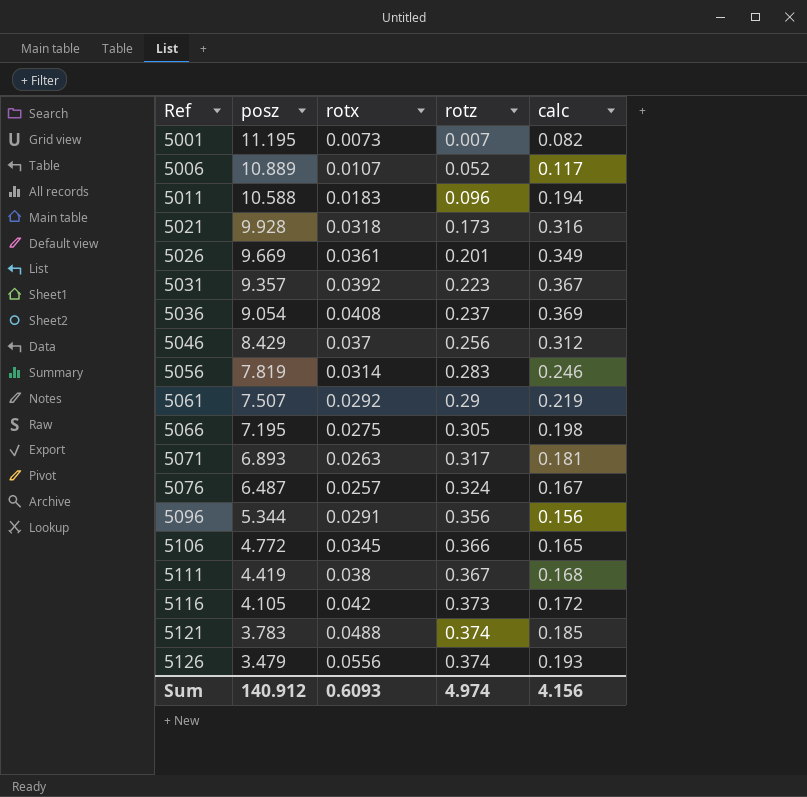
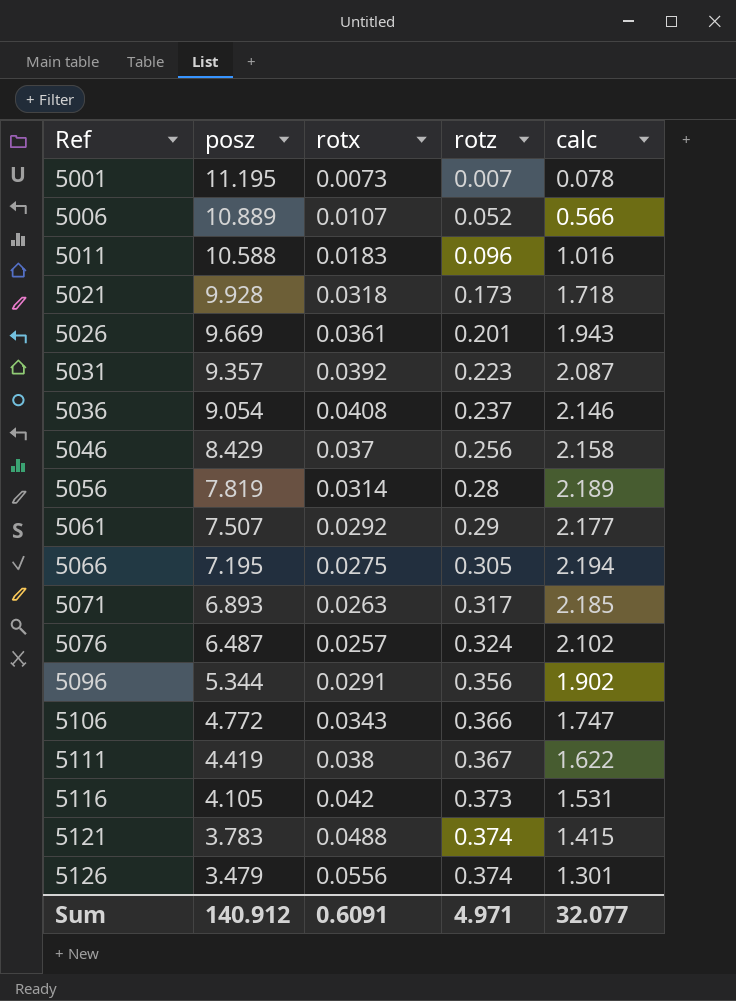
column calc | formula: [posz] * [rotx] -> [posz] * [rotz]
5056 | rotz: 0.283 -> 0.28
5106 | rotx: 0.0345 -> 0.0343
Sum | rotx: 0.6093 -> 0.6091
Sum | rotz: 4.974 -> 4.971
Sum | calc: 4.156 -> 32.077

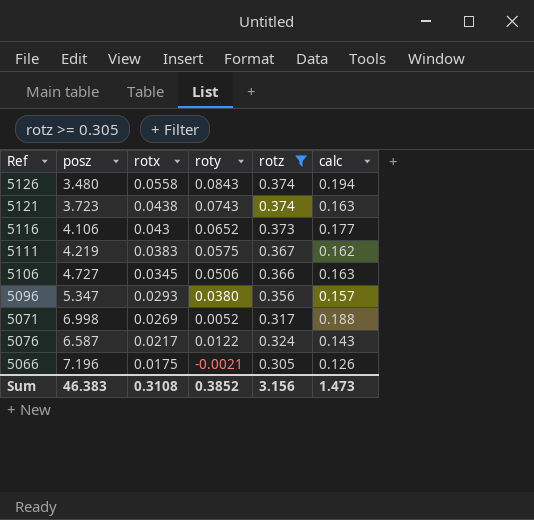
filter: none -> rotz >= 0.305
row order: Ref ascending -> rotx descending
column roty | position: none -> 4
column calc | formula: [posz] * [rotz] -> [posz] * [rotx]
5126 | posz: 3.479 -> 3.480
5126 | rotx: 0.0556 -> 0.0558
5121 | posz: 3.783 -> 3.723
5121 | rotx: 0.0488 -> 0.0438
5116 | posz: 4.105 -> 4.106
5116 | rotx: 0.042 -> 0.043
5111 | posz: 4.419 -> 4.219
5111 | rotx: 0.038 -> 0.0383
5106 | posz: 4.772 -> 4.727
5106 | rotx: 0.0343 -> 0.0345
5096 | posz: 5.344 -> 5.347
5096 | rotx: 0.0291 -> 0.0293
5071 | posz: 6.893 -> 6.998
5071 | rotx: 0.0263 -> 0.0269
5076 | posz: 6.487 -> 6.587
5076 | rotx: 0.0257 -> 0.0217
5066 | posz: 7.195 -> 7.196
5066 | rotx: 0.0275 -> 0.0175
Sum | posz: 140.912 -> 46.383
Sum | rotx: 0.6091 -> 0.3108
Sum | rotz: 4.971 -> 3.156
Sum | calc: 32.077 -> 1.473

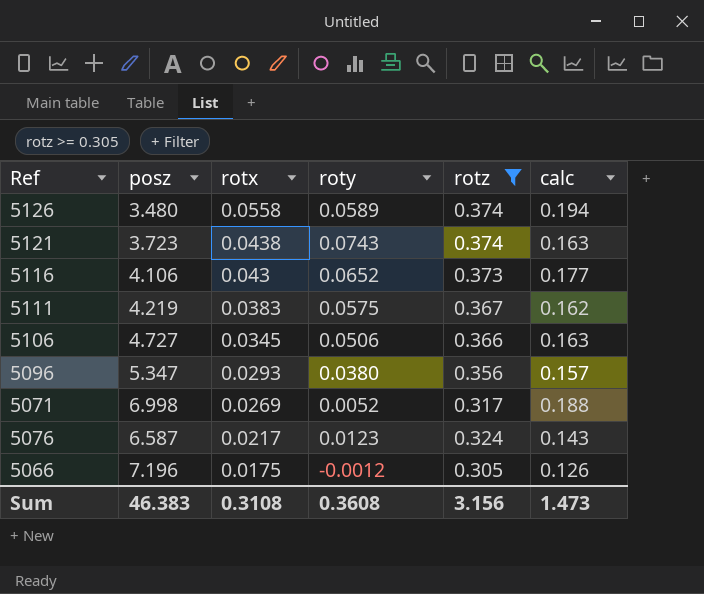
5126 | roty: 0.0843 -> 0.0589
5076 | roty: 0.0122 -> 0.0123
5066 | roty: -0.0021 -> -0.0012
Sum | roty: 0.3852 -> 0.3608

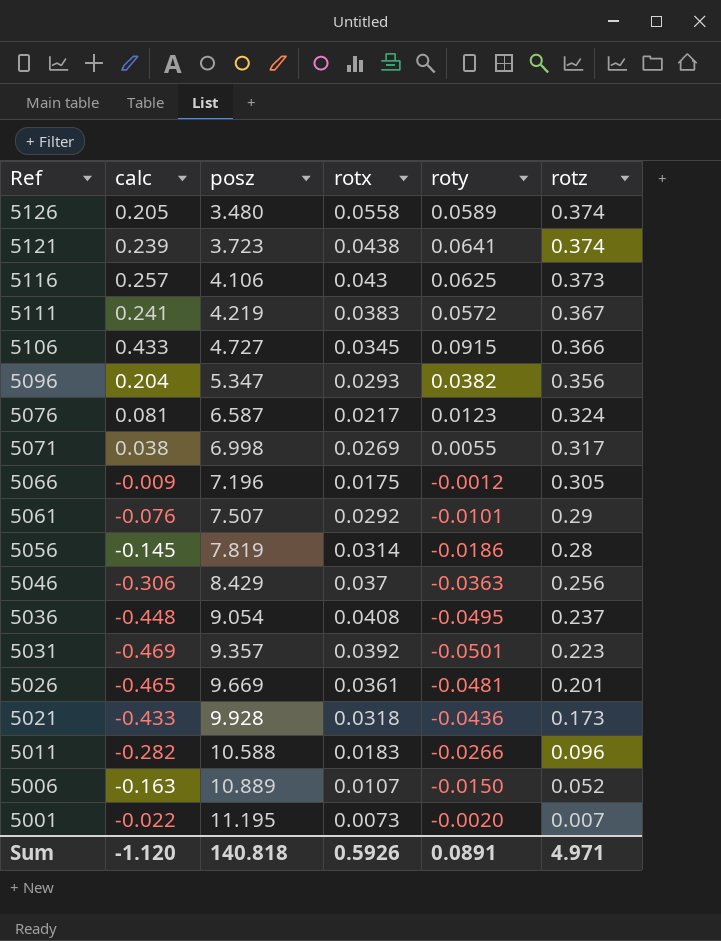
filter: rotz >= 0.305 -> none
row order: rotx descending -> Ref descending
column calc | formula: [posz] * [rotx] -> [posz] * [roty]
column calc | position: 6 -> 2
5121 | roty: 0.0743 -> 0.0641
5116 | roty: 0.0652 -> 0.0625
5111 | roty: 0.0575 -> 0.0572
5106 | roty: 0.0506 -> 0.0915
5096 | roty: 0.0380 -> 0.0382
5071 | roty: 0.0052 -> 0.0055
Sum | calc: 1.473 -> -1.120
Sum | posz: 46.383 -> 140.818
Sum | rotx: 0.3108 -> 0.5926
Sum | roty: 0.3608 -> 0.0891
Sum | rotz: 3.156 -> 4.971

